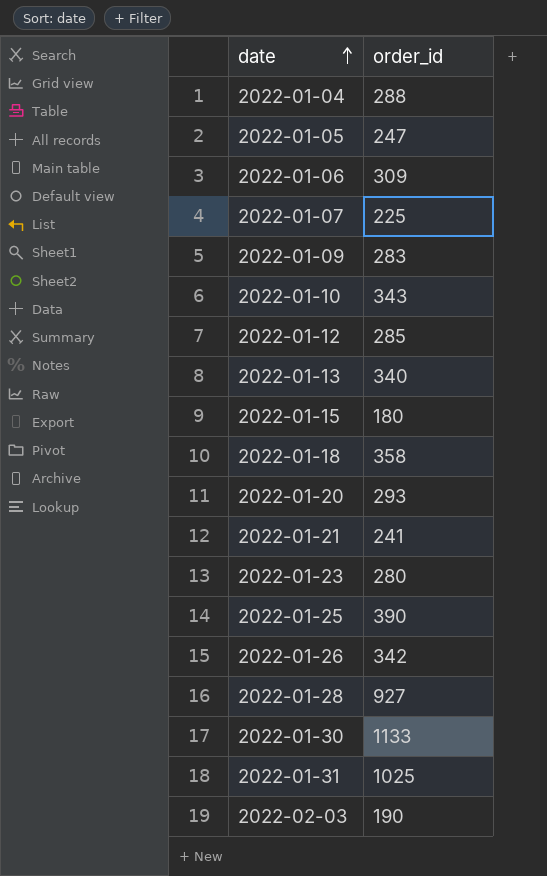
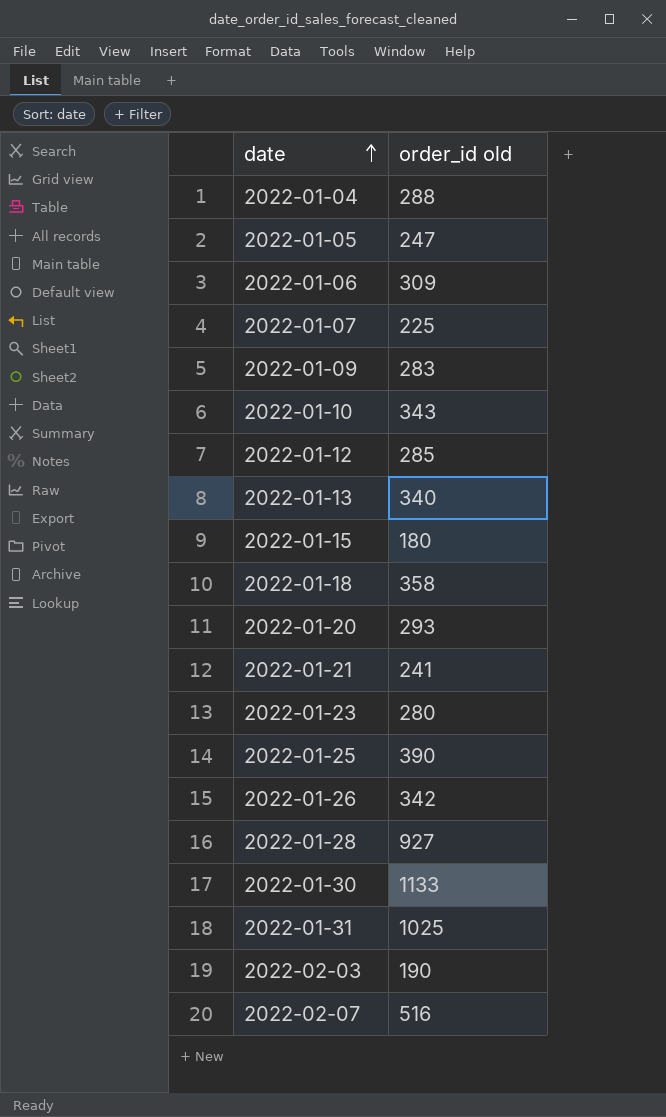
column name: order_id -> order_id old
row 2022-02-07: none -> 516

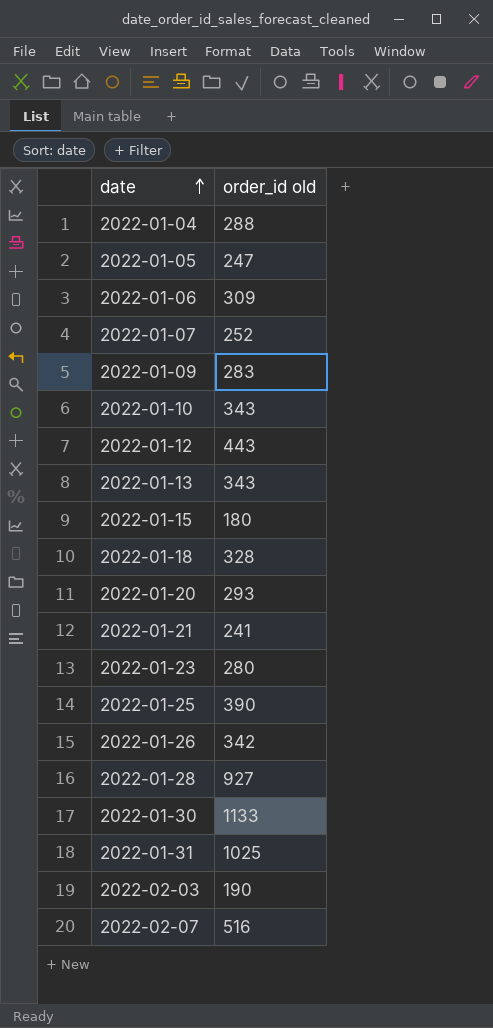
2022-01-07 | order_id old: 225 -> 252
2022-01-12 | order_id old: 285 -> 443
2022-01-13 | order_id old: 340 -> 343
2022-01-18 | order_id old: 358 -> 328

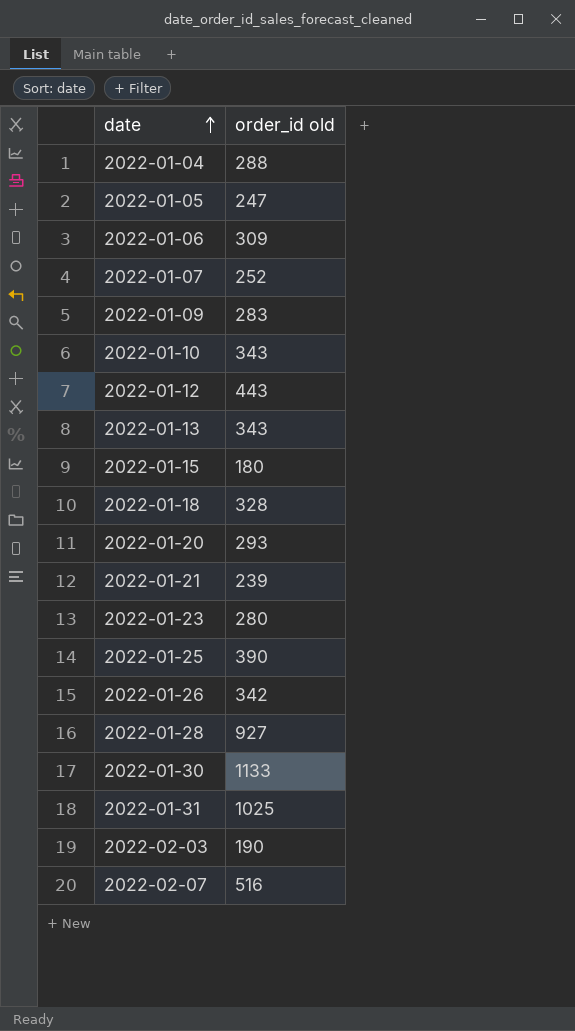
2022-01-21 | order_id old: 241 -> 239

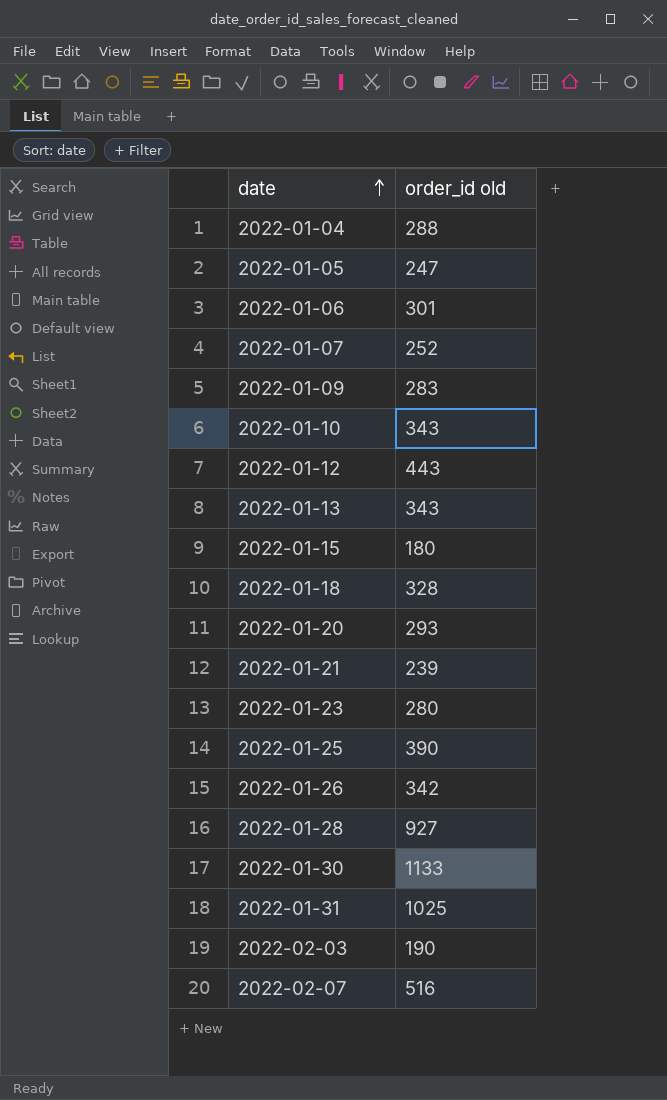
2022-01-06 | order_id old: 309 -> 301

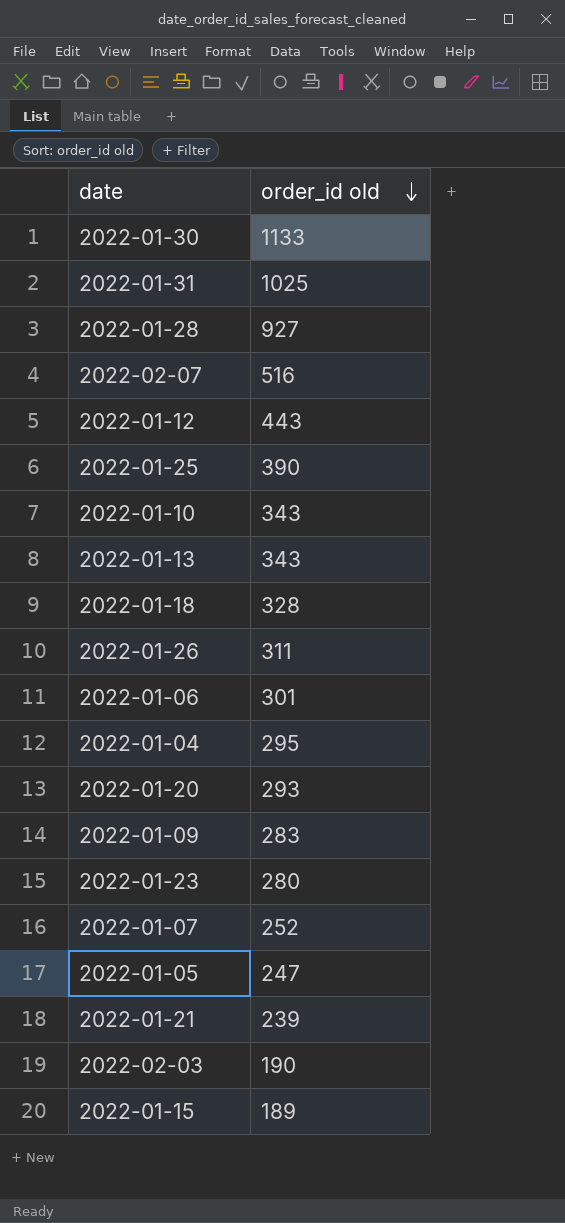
row order: date ascending -> order_id old descending
2022-01-26 | order_id old: 342 -> 311
2022-01-04 | order_id old: 288 -> 295
2022-01-15 | order_id old: 180 -> 189

